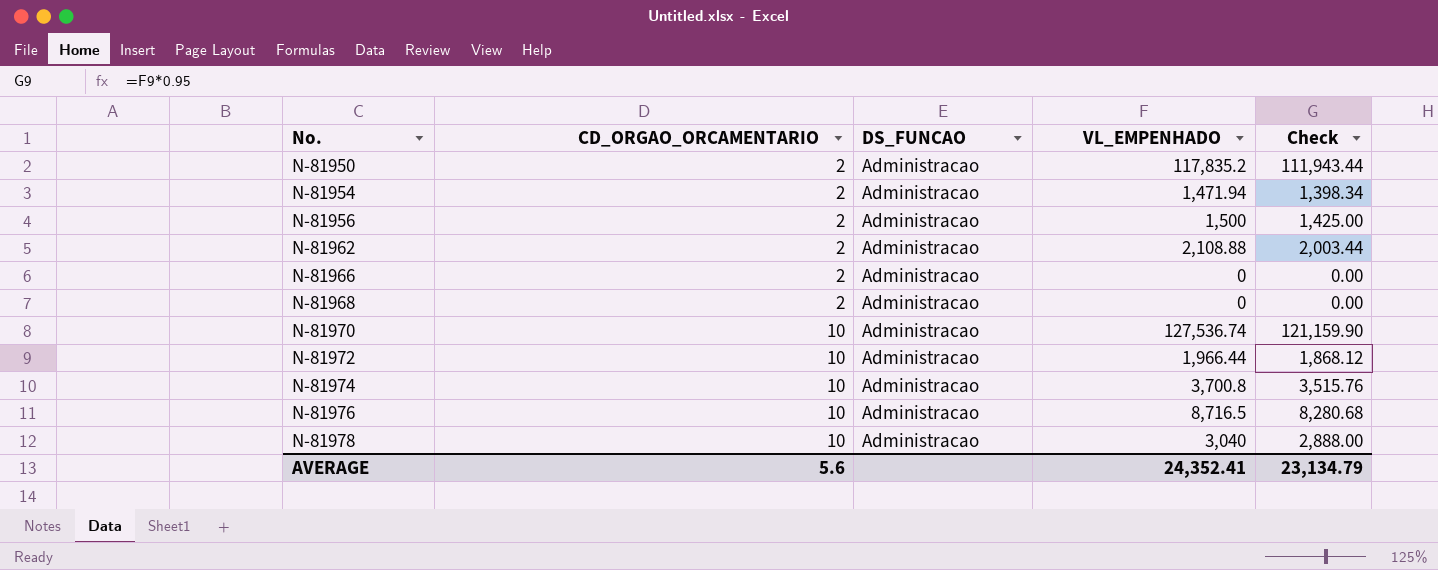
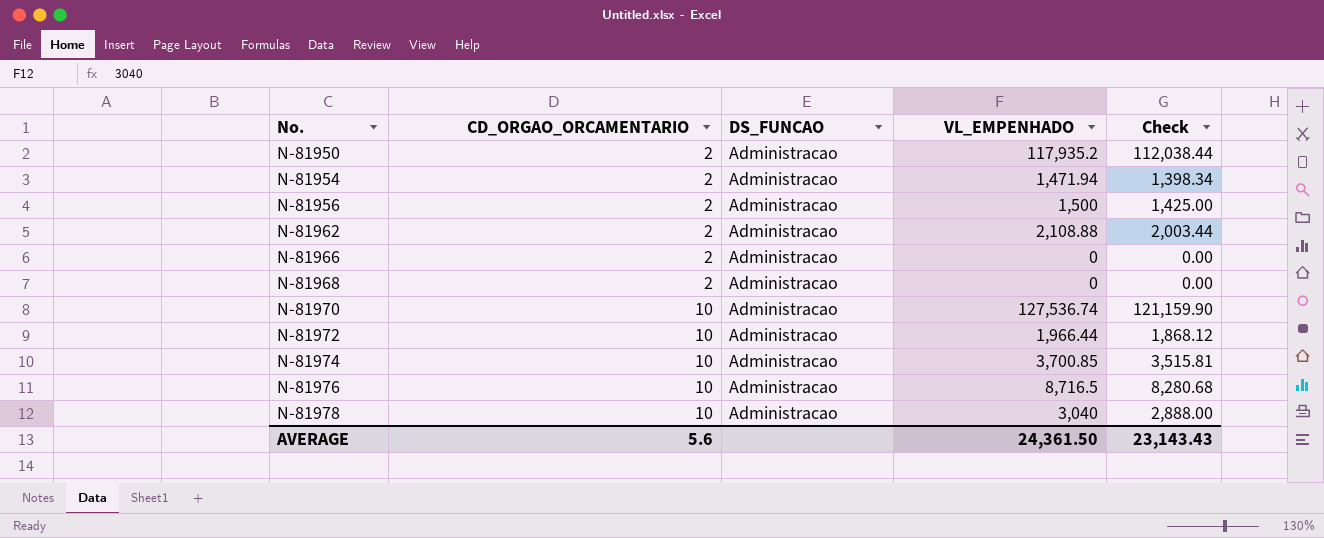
N-81950 | VL_EMPENHADO: 117,835.2 -> 117,935.2
N-81950 | Check: 111,943.44 -> 112,038.44
N-81974 | VL_EMPENHADO: 3,700.8 -> 3,700.85
N-81974 | Check: 3,515.76 -> 3,515.81
AVERAGE | VL_EMPENHADO: 24,352.41 -> 24,361.50
AVERAGE | Check: 23,134.79 -> 23,143.43

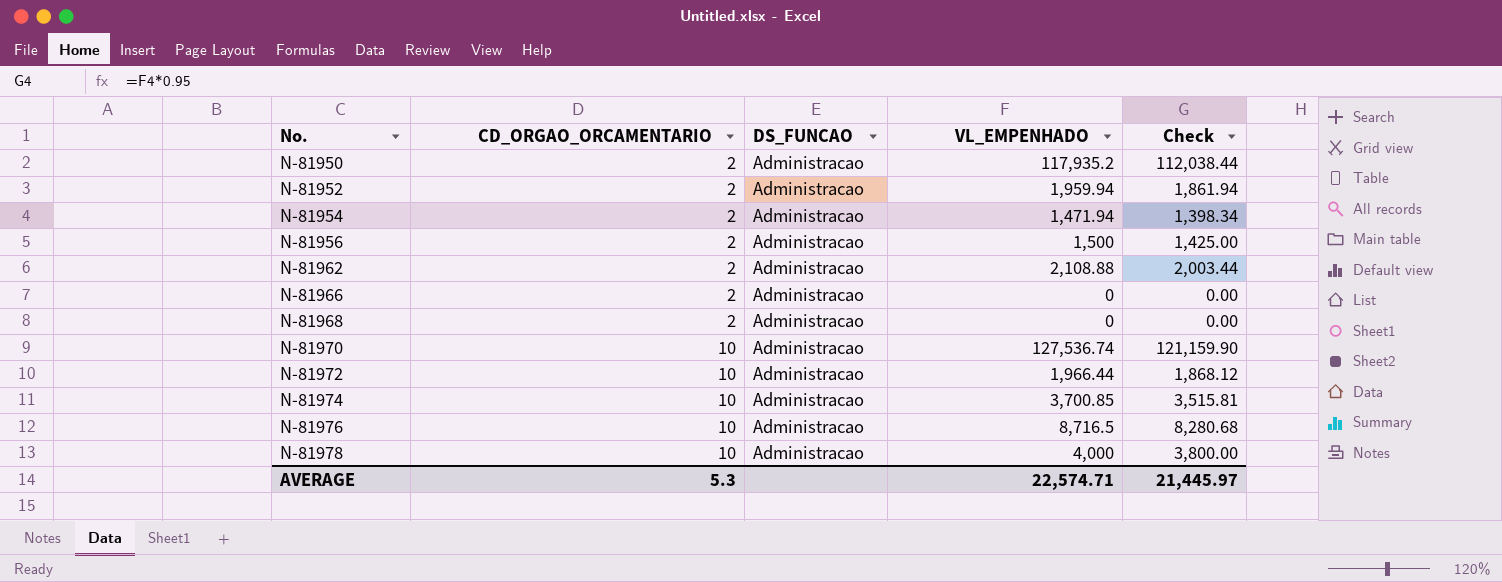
row N-81952: none -> 2 | Administracao | 1,959.94 | 1,861.94
N-81978 | VL_EMPENHADO: 3,040 -> 4,000
N-81978 | Check: 2,888.00 -> 3,800.00
AVERAGE | CD_ORGAO_ORCAMENTARIO: 5.6 -> 5.3
AVERAGE | VL_EMPENHADO: 24,361.50 -> 22,574.71
AVERAGE | Check: 23,143.43 -> 21,445.97

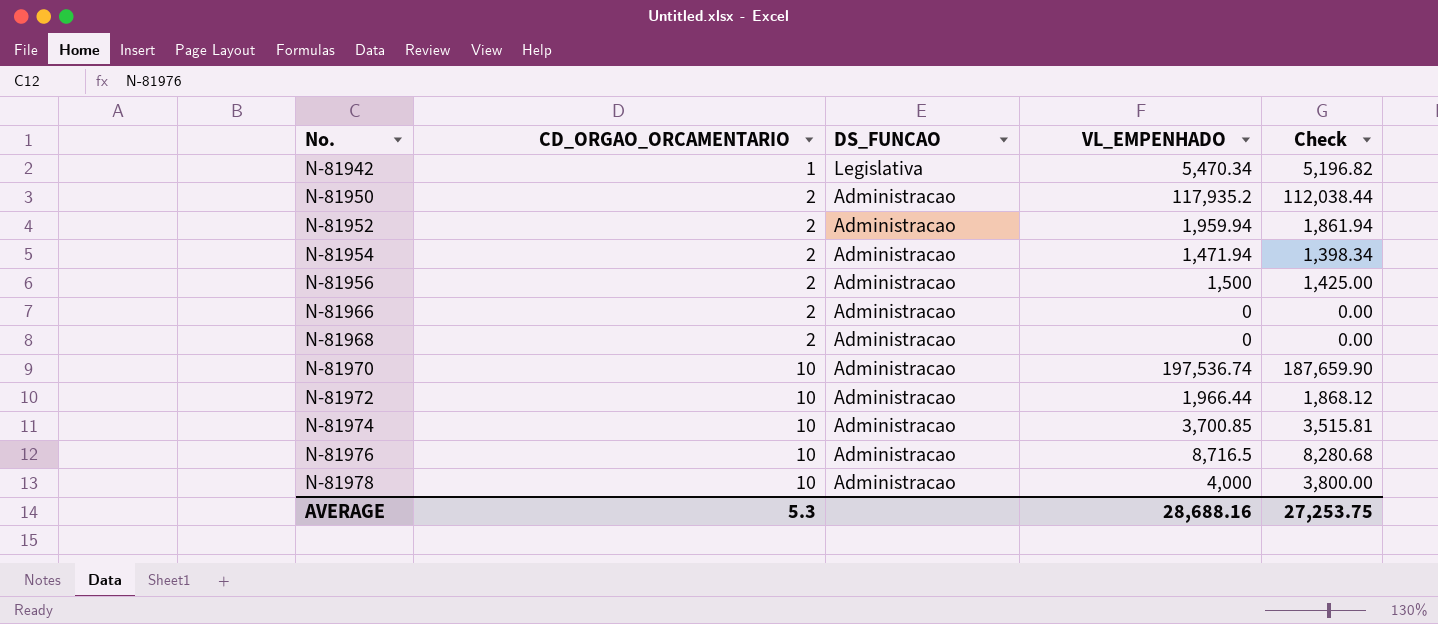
row N-81962: 2 | Administracao | 2,108.88 | 2,003.44 -> none
row N-81942: none -> 1 | Legislativa | 5,470.34 | 5,196.82
N-81970 | VL_EMPENHADO: 127,536.74 -> 197,536.74
N-81970 | Check: 121,159.90 -> 187,659.90
AVERAGE | VL_EMPENHADO: 22,574.71 -> 28,688.16
AVERAGE | Check: 21,445.97 -> 27,253.75

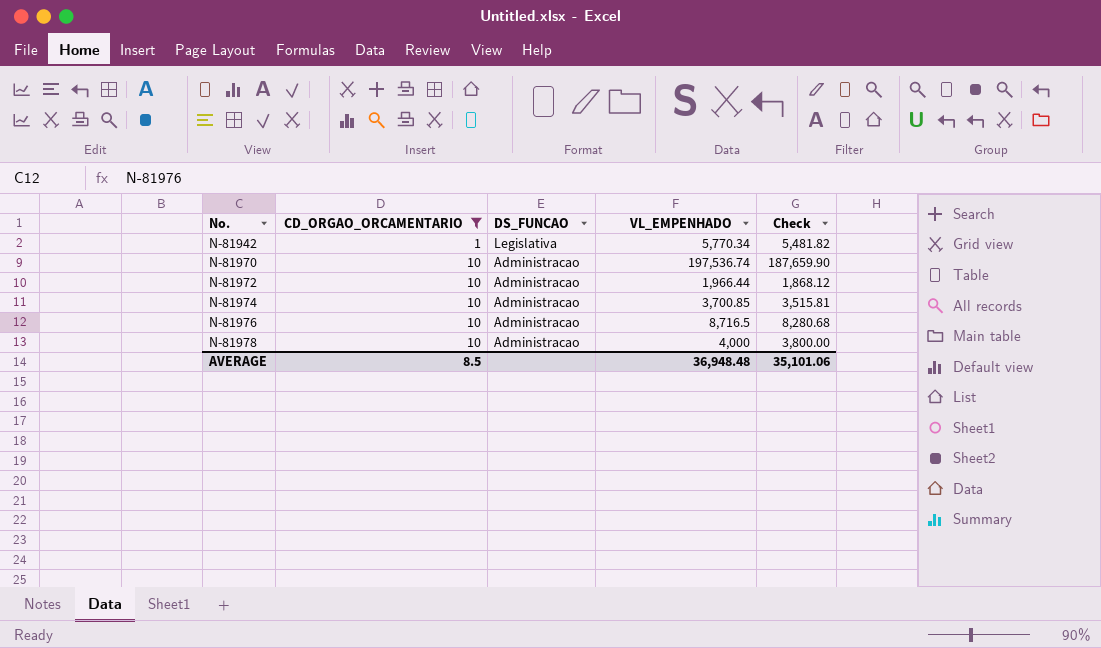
filter: none -> CD_ORGAO_ORCAMENTARIO != 2
N-81942 | VL_EMPENHADO: 5,470.34 -> 5,770.34
N-81942 | Check: 5,196.82 -> 5,481.82
AVERAGE | CD_ORGAO_ORCAMENTARIO: 5.3 -> 8.5
AVERAGE | VL_EMPENHADO: 28,688.16 -> 36,948.48
AVERAGE | Check: 27,253.75 -> 35,101.06

